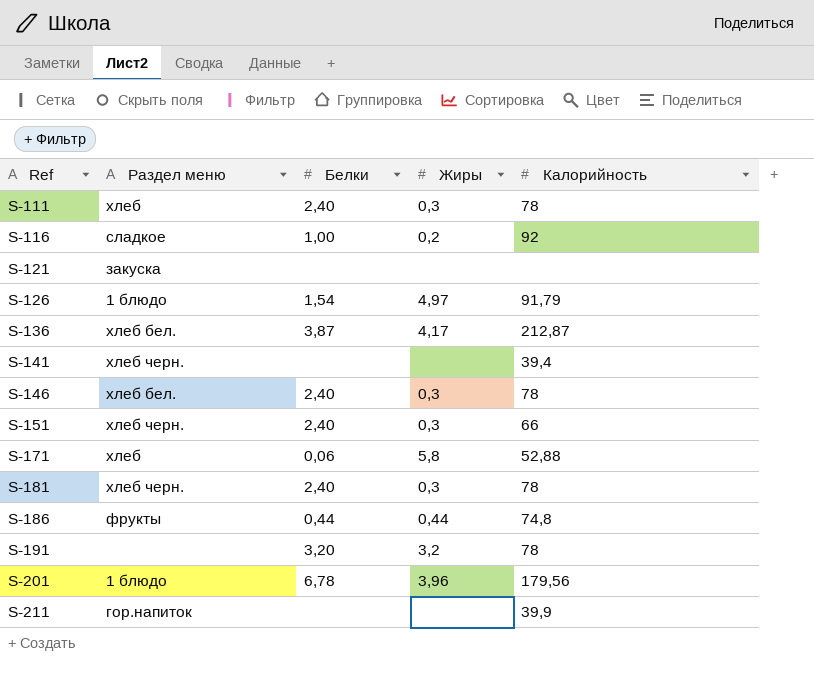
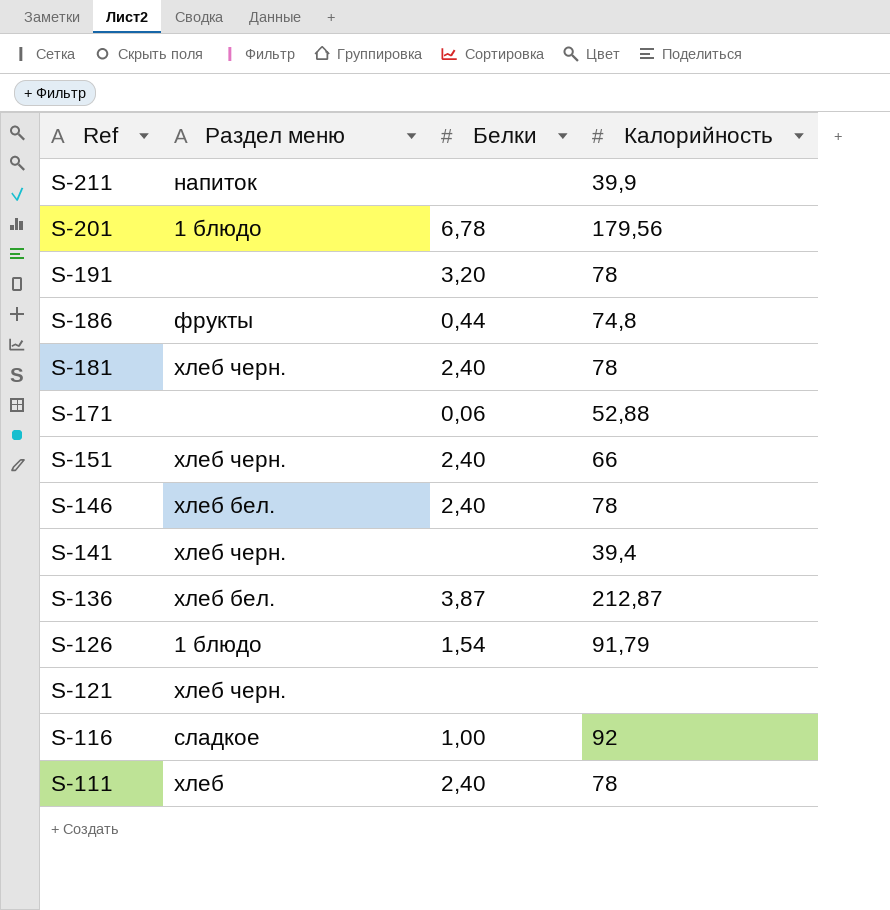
row order: Ref ascending -> Ref descending
column Жиры | position: 4 -> none
S-211 | Раздел меню: гор.напиток -> напиток
S-171 | Раздел меню: хлеб -> none
S-121 | Раздел меню: закуска -> хлеб черн.

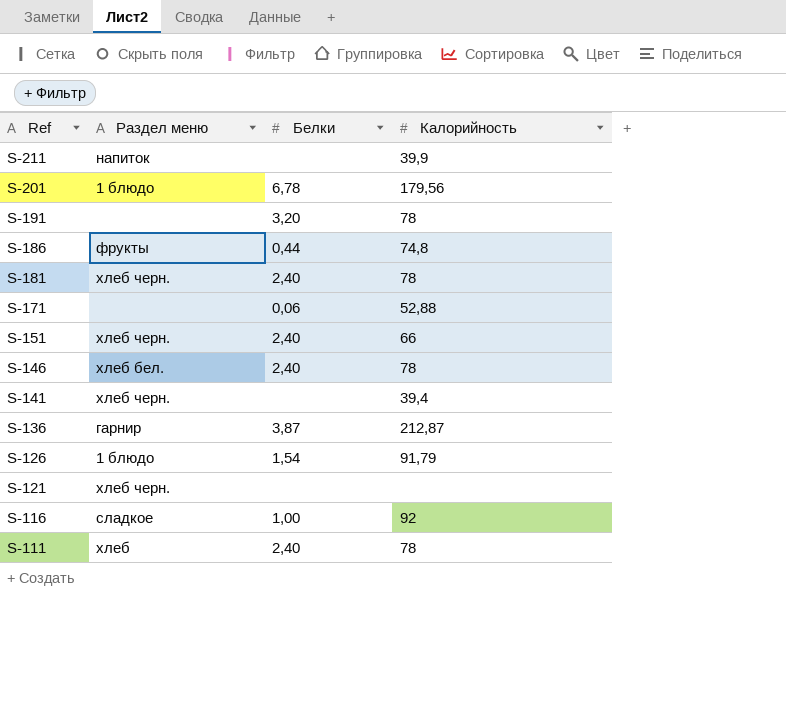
S-136 | Раздел меню: хлеб бел. -> гарнир

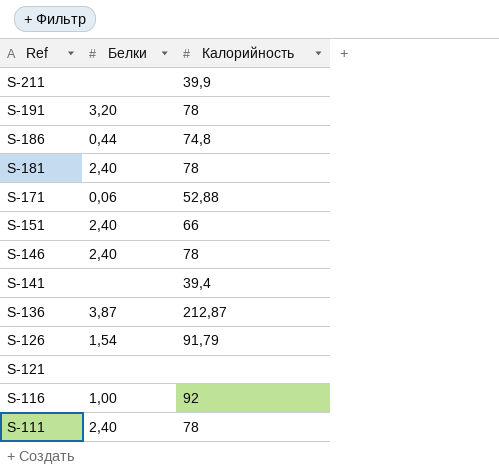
column Раздел меню | position: 2 -> none
row S-201: 1 блюдо | 6,78 | 179,56 -> none

